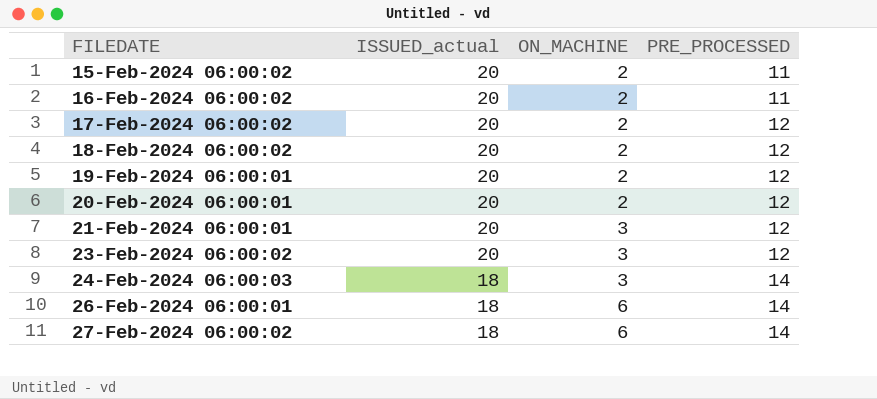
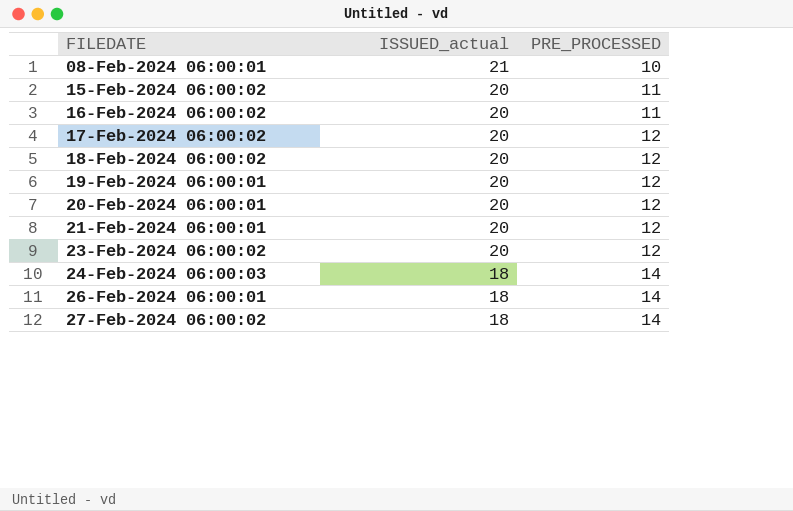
column ON_MACHINE | position: 3 -> none
row 08-Feb-2024 06:00:01: none -> 21 | 10

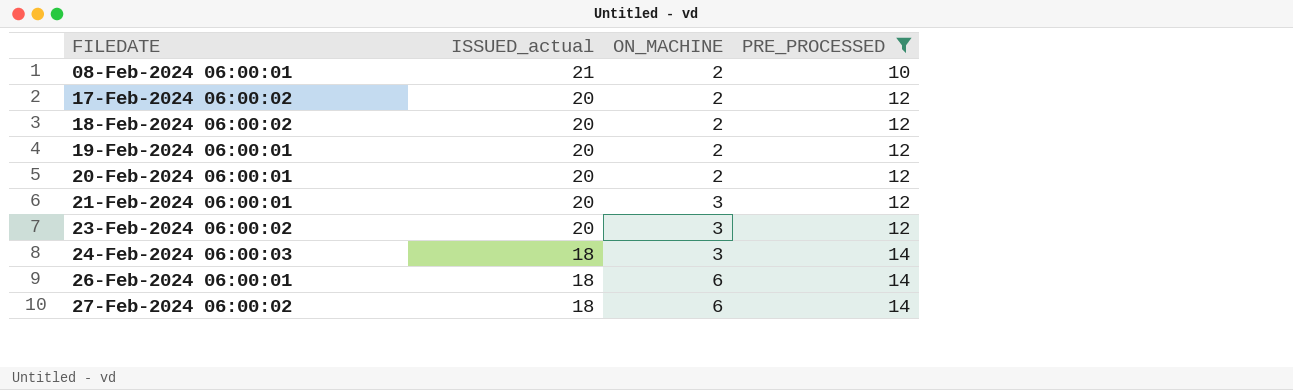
filter: none -> PRE_PROCESSED != 11
column ON_MACHINE | position: none -> 3

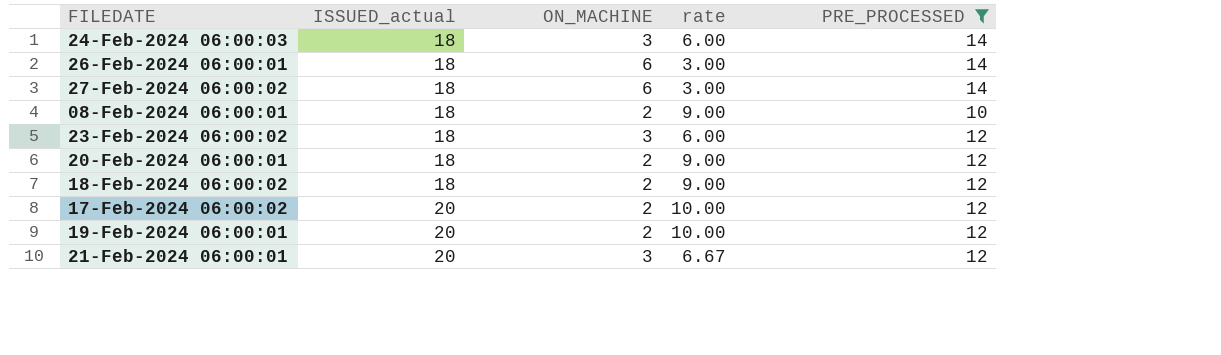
row order: FILEDATE ascending -> ISSUED_actual ascending
column rate | formula: none -> [ISSUED_actual] / [ON_MACHINE]
08-Feb-2024 06:00:01 | ISSUED_actual: 21 -> 18
23-Feb-2024 06:00:02 | ISSUED_actual: 20 -> 18
20-Feb-2024 06:00:01 | ISSUED_actual: 20 -> 18
18-Feb-2024 06:00:02 | ISSUED_actual: 20 -> 18

